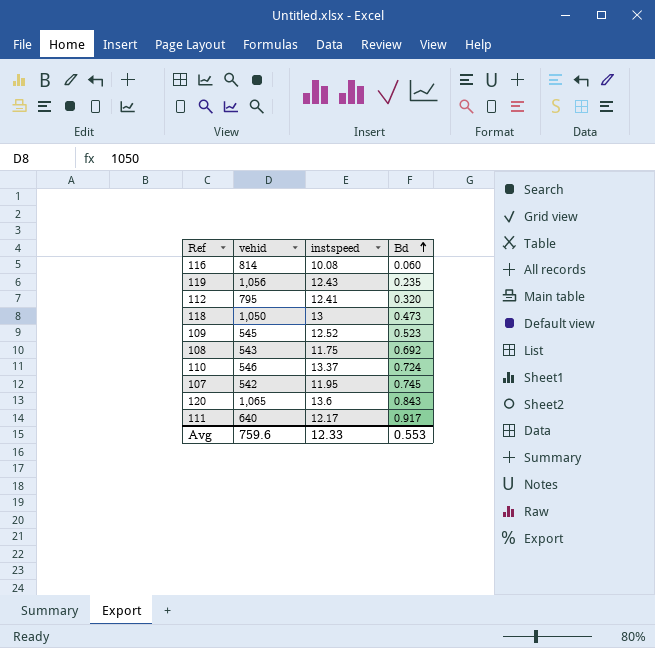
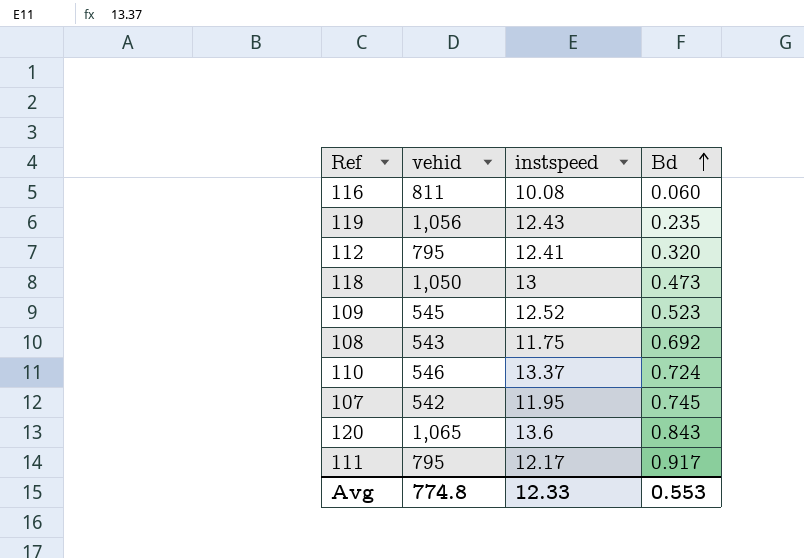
116 | vehid: 814 -> 811
111 | vehid: 640 -> 795
Avg | vehid: 759.6 -> 774.8

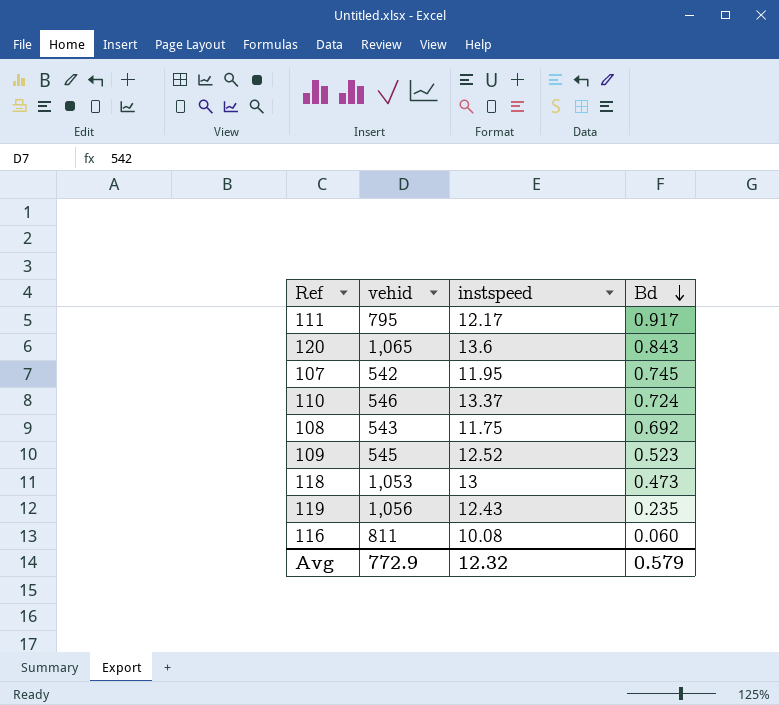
row order: Bd ascending -> Bd descending
row 112: 795 | 12.41 | 0.320 -> none
118 | vehid: 1,050 -> 1,053
Avg | vehid: 774.8 -> 772.9
Avg | instspeed: 12.33 -> 12.32
Avg | Bd: 0.553 -> 0.579

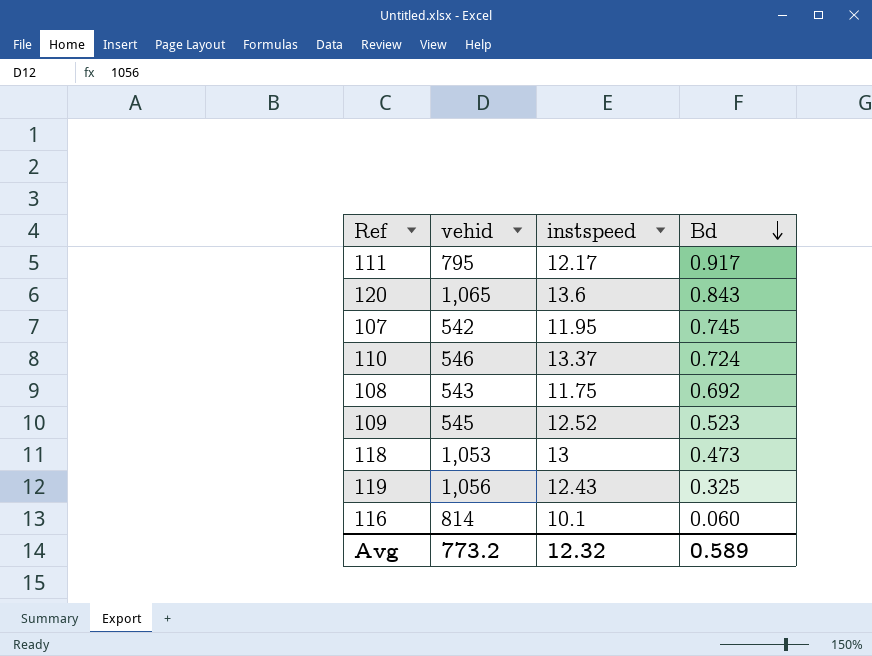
119 | Bd: 0.235 -> 0.325
116 | vehid: 811 -> 814
116 | instspeed: 10.08 -> 10.1
Avg | vehid: 772.9 -> 773.2
Avg | Bd: 0.579 -> 0.589

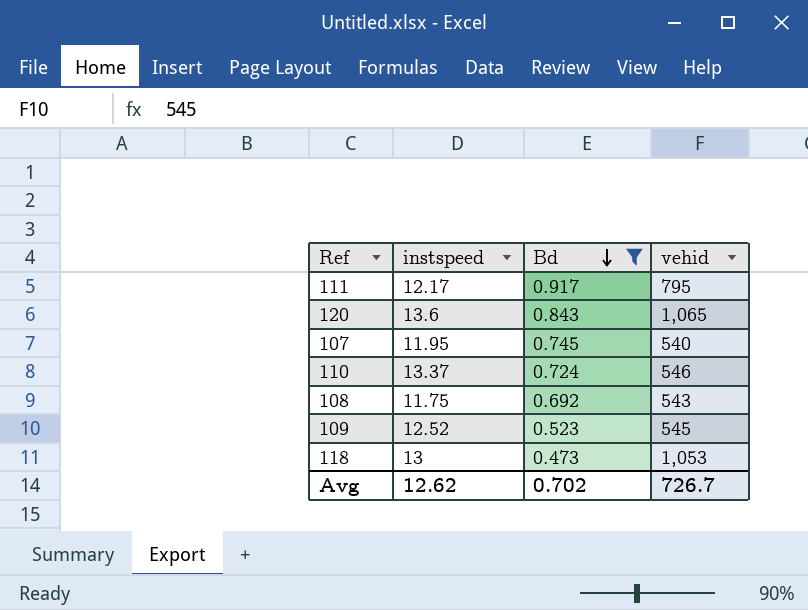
filter: none -> Bd >= 0.473
column vehid | position: 2 -> 4
107 | vehid: 542 -> 540
Avg | instspeed: 12.32 -> 12.62
Avg | Bd: 0.589 -> 0.702
Avg | vehid: 773.2 -> 726.7

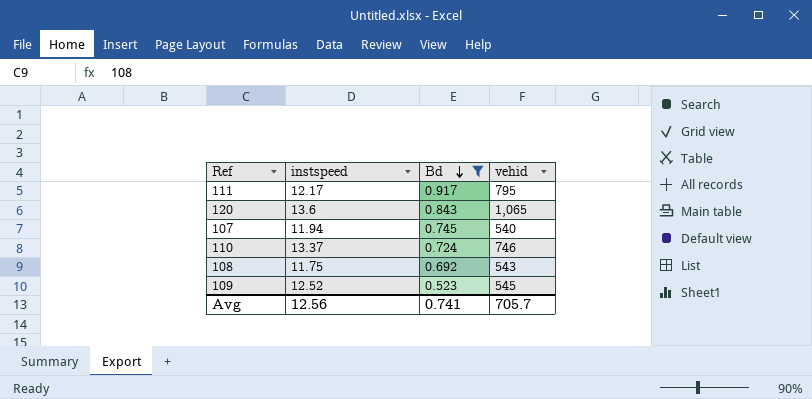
row 118: 13 | 0.473 | 1,053 -> none
107 | instspeed: 11.95 -> 11.94
110 | vehid: 546 -> 746
Avg | instspeed: 12.62 -> 12.56
Avg | Bd: 0.702 -> 0.741
Avg | vehid: 726.7 -> 705.7

